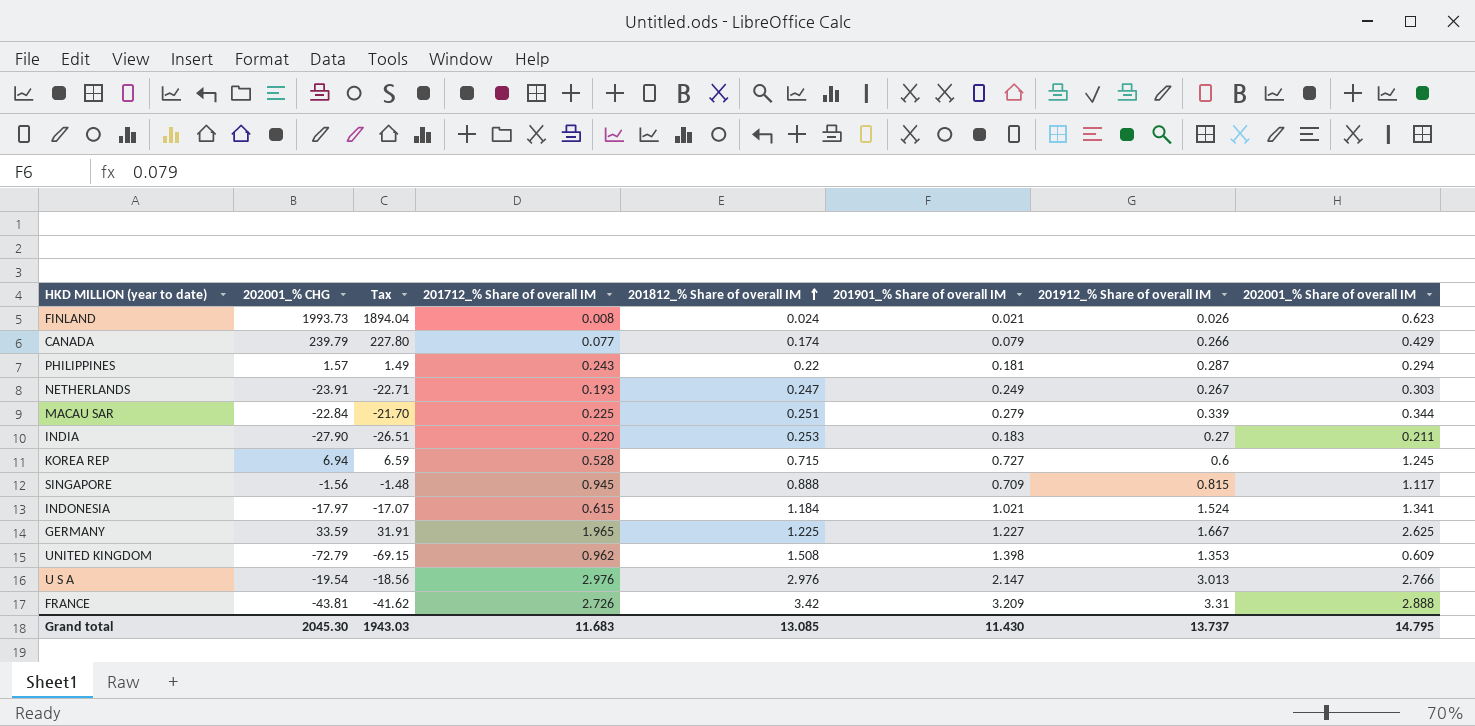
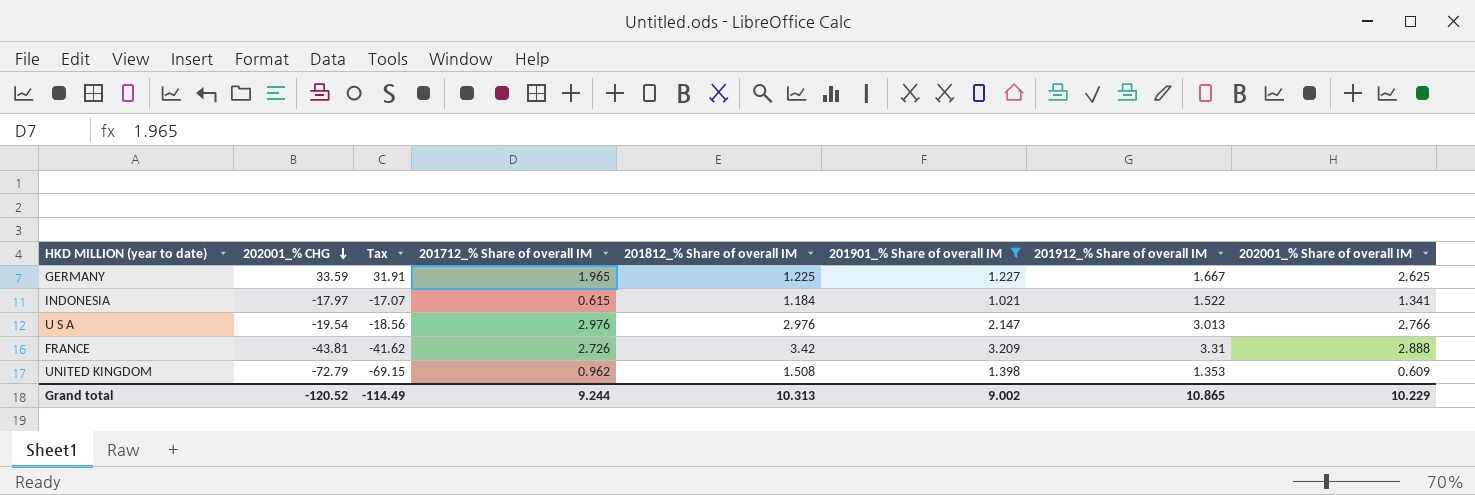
filter: none -> 201901_% Share of overall IM >= 1.021
row order: 201812_% Share of overall IM ascending -> 202001_% CHG descending
INDONESIA | 201912_% Share of overall IM: 1.524 -> 1.522
Grand total | 202001_% CHG: 2045.30 -> -120.52
Grand total | Tax: 1943.03 -> -114.49
Grand total | 201712_% Share of overall IM: 11.683 -> 9.244
Grand total | 201812_% Share of overall IM: 13.085 -> 10.313
Grand total | 201901_% Share of overall IM: 11.430 -> 9.002
Grand total | 201912_% Share of overall IM: 13.737 -> 10.865
Grand total | 202001_% Share of overall IM: 14.795 -> 10.229

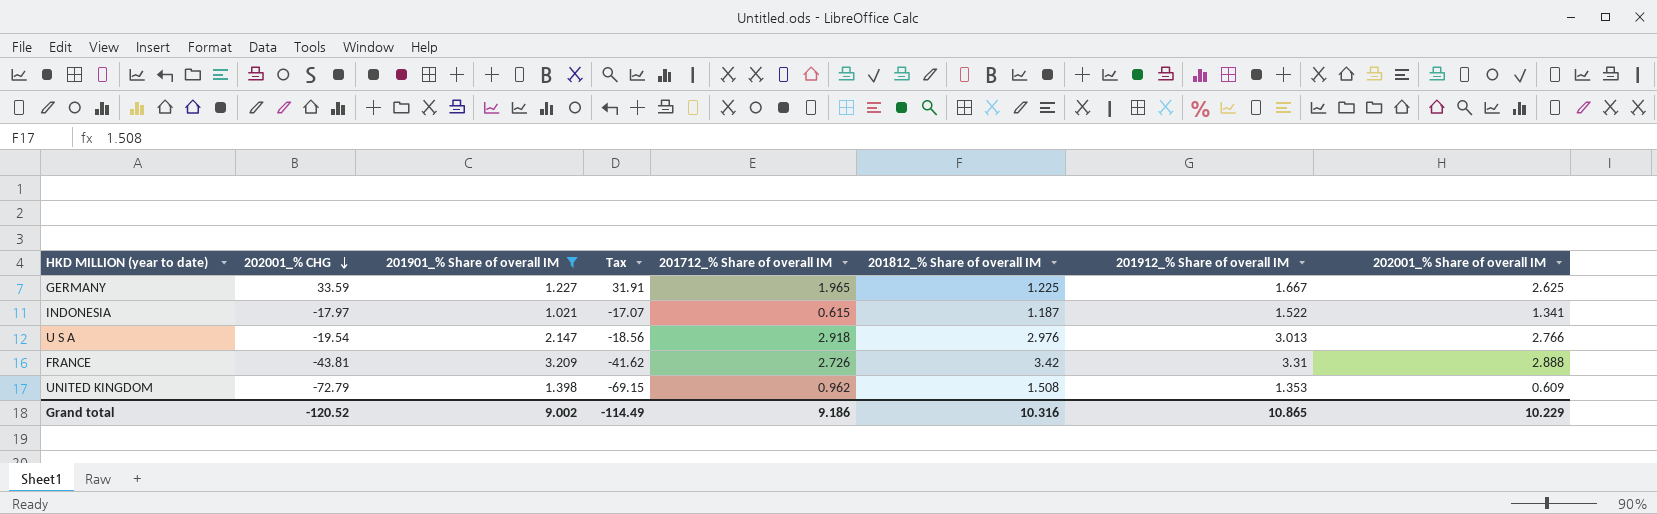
column 201901_% Share of overall IM | position: 6 -> 3
INDONESIA | 201812_% Share of overall IM: 1.184 -> 1.187
U S A | 201712_% Share of overall IM: 2.976 -> 2.918
Grand total | 201712_% Share of overall IM: 9.244 -> 9.186
Grand total | 201812_% Share of overall IM: 10.313 -> 10.316

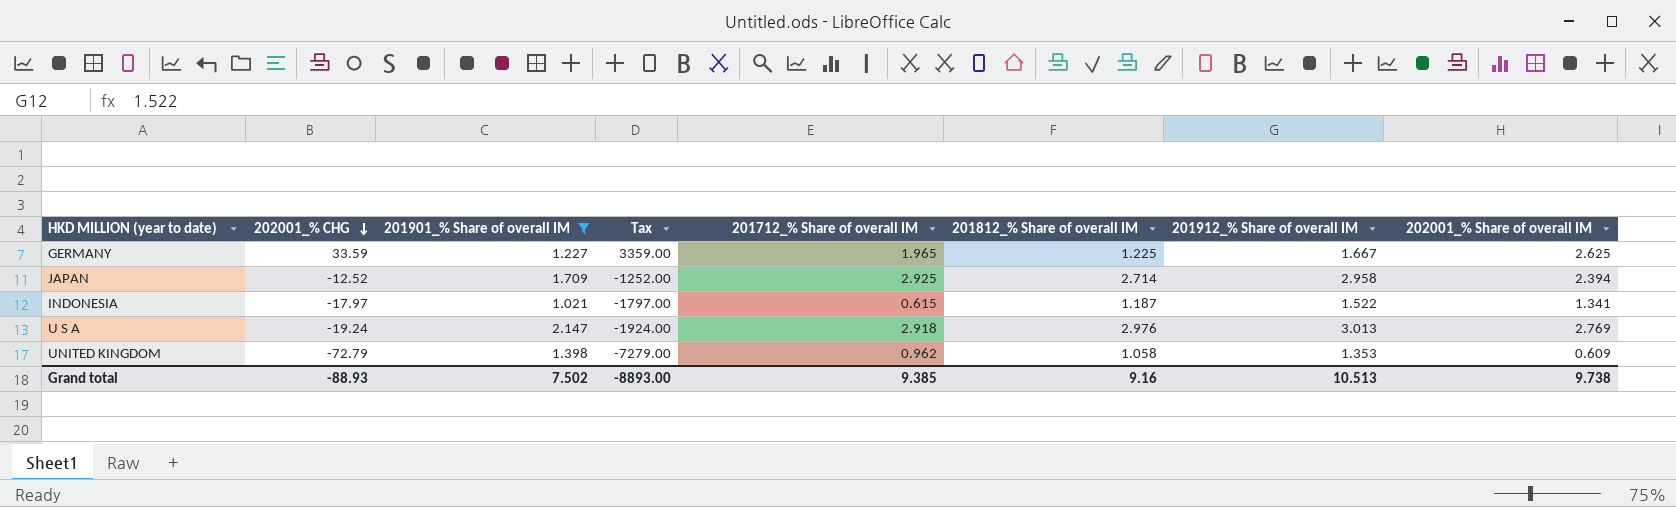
column Tax | formula: [202001_% CHG] * 0.95 -> [202001_% CHG] * 100
row FRANCE: -43.81 | 3.209 | -41.62 | 2.726 | 3.42 | 3.31 | 2.888 -> none
row JAPAN: none -> -12.52 | 1.709 | -1252.00 | 2.925 | 2.714 | 2.958 | 2.394
U S A | 202001_% CHG: -19.54 -> -19.24
U S A | 202001_% Share of overall IM: 2.766 -> 2.769
UNITED KINGDOM | 201812_% Share of overall IM: 1.508 -> 1.058
Grand total | 202001_% CHG: -120.52 -> -88.93
Grand total | 201901_% Share of overall IM: 9.002 -> 7.502
Grand total | Tax: -114.49 -> -8893.00
Grand total | 201712_% Share of overall IM: 9.186 -> 9.385
Grand total | 201812_% Share of overall IM: 10.316 -> 9.16
Grand total | 201912_% Share of overall IM: 10.865 -> 10.513
Grand total | 202001_% Share of overall IM: 10.229 -> 9.738

